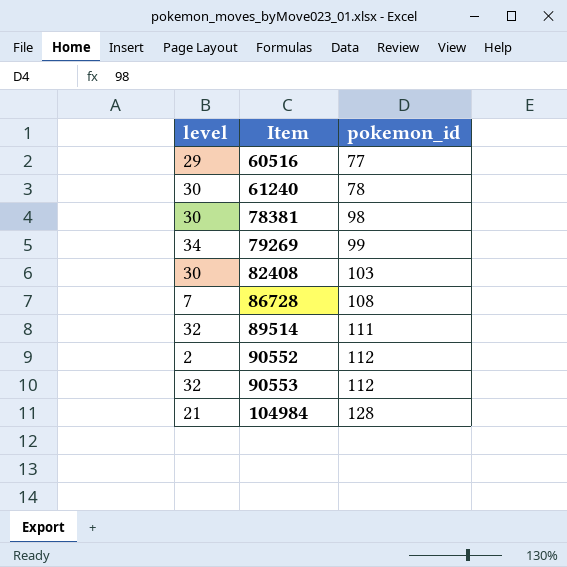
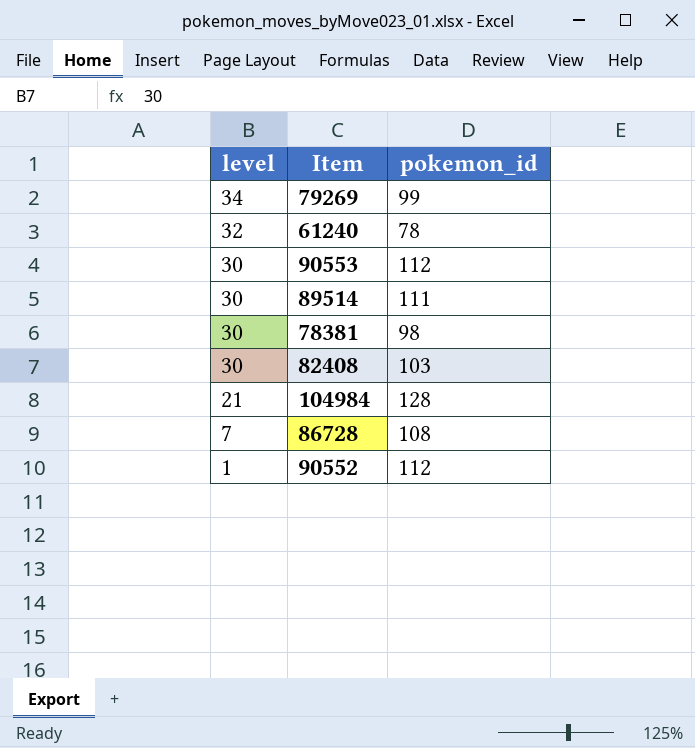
row order: Item ascending -> level descending
row 60516: 29 | 77 -> none
61240 | level: 30 -> 32
90553 | level: 32 -> 30
89514 | level: 32 -> 30
90552 | level: 2 -> 1

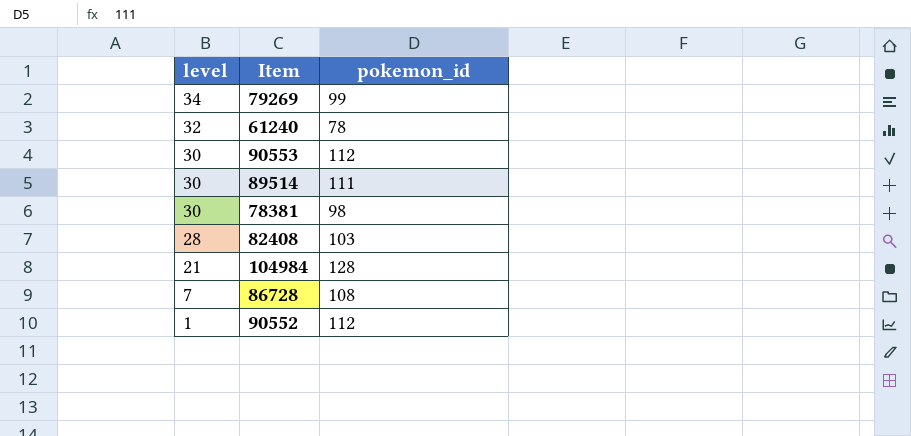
82408 | level: 30 -> 28

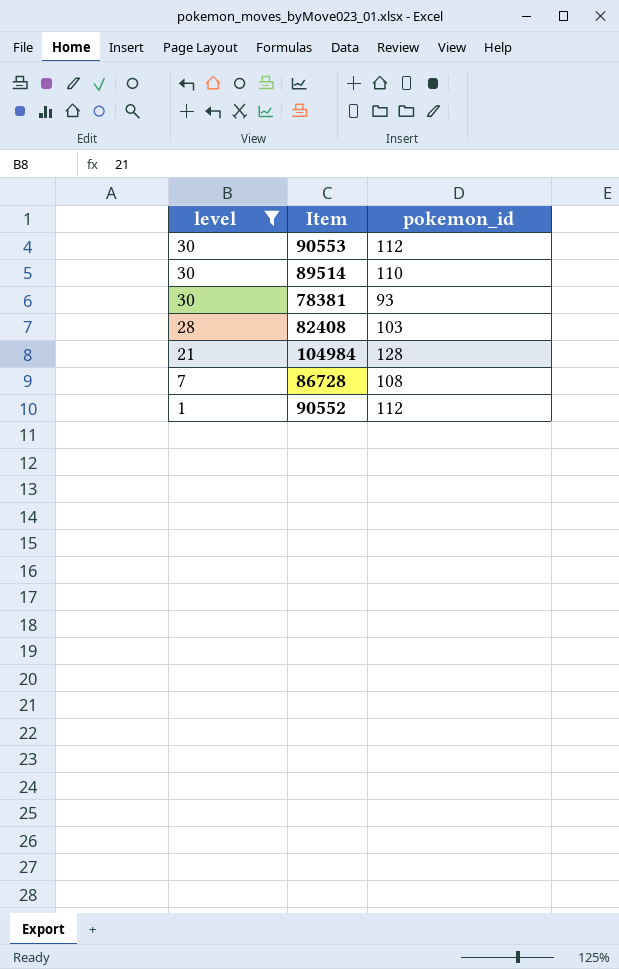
filter: none -> level <= 30
89514 | pokemon_id: 111 -> 110
78381 | pokemon_id: 98 -> 93

